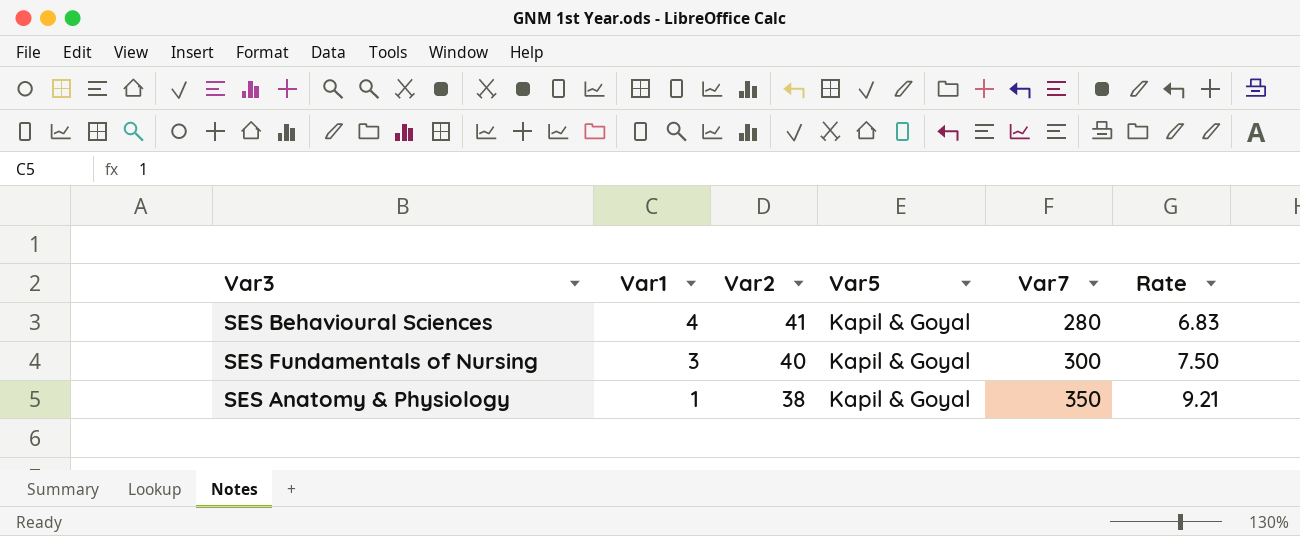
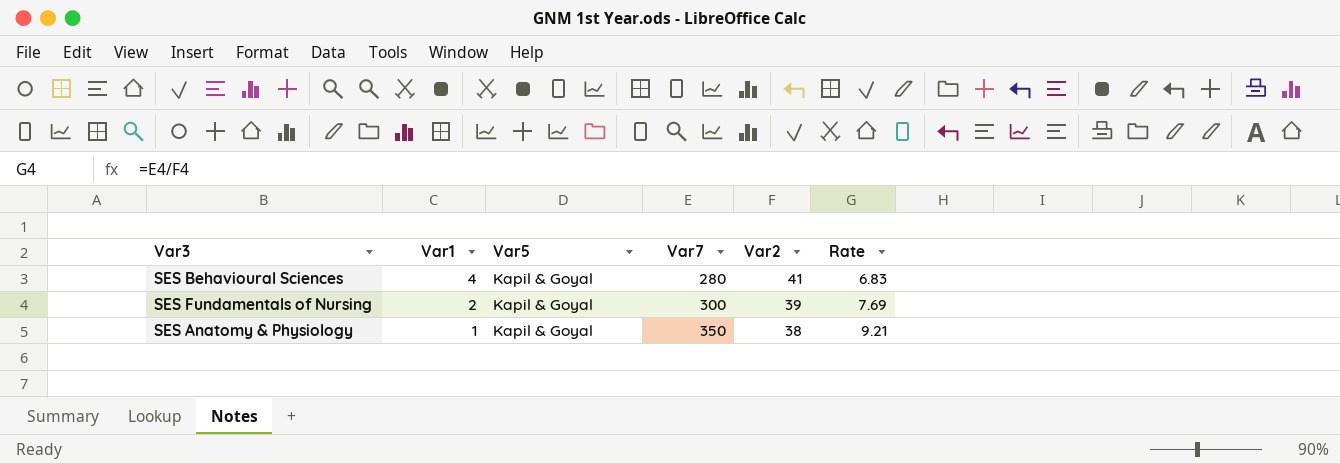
column Var2 | position: 3 -> 5
SES Fundamentals of Nursing | Var1: 3 -> 2
SES Fundamentals of Nursing | Var2: 40 -> 39
SES Fundamentals of Nursing | Rate: 7.50 -> 7.69

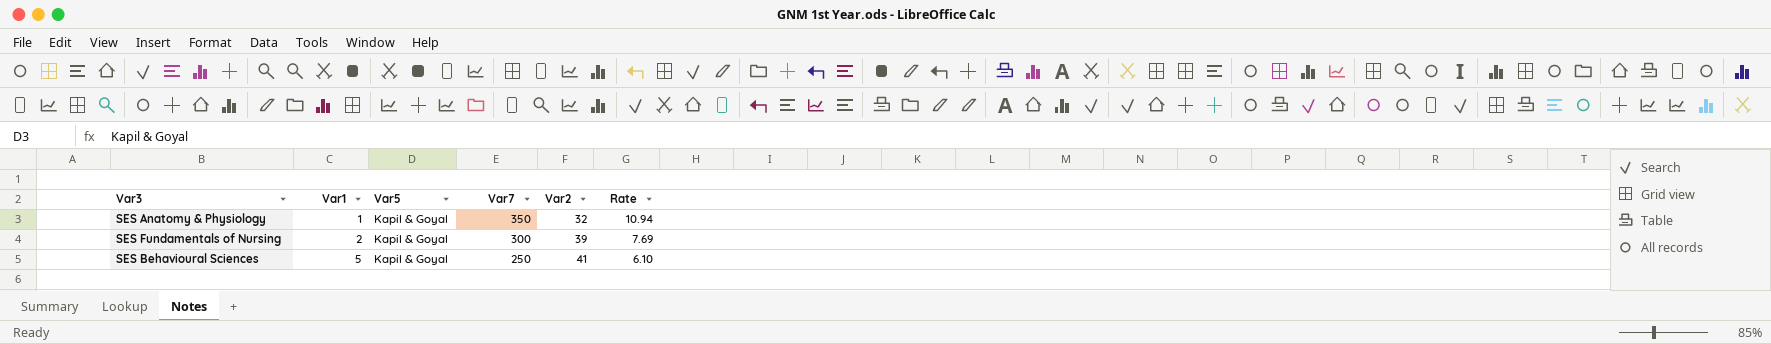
row order: Var1 descending -> Var1 ascending
SES Anatomy & Physiology | Var2: 38 -> 32
SES Anatomy & Physiology | Rate: 9.21 -> 10.94
SES Behavioural Sciences | Var1: 4 -> 5
SES Behavioural Sciences | Var7: 280 -> 250
SES Behavioural Sciences | Rate: 6.83 -> 6.10

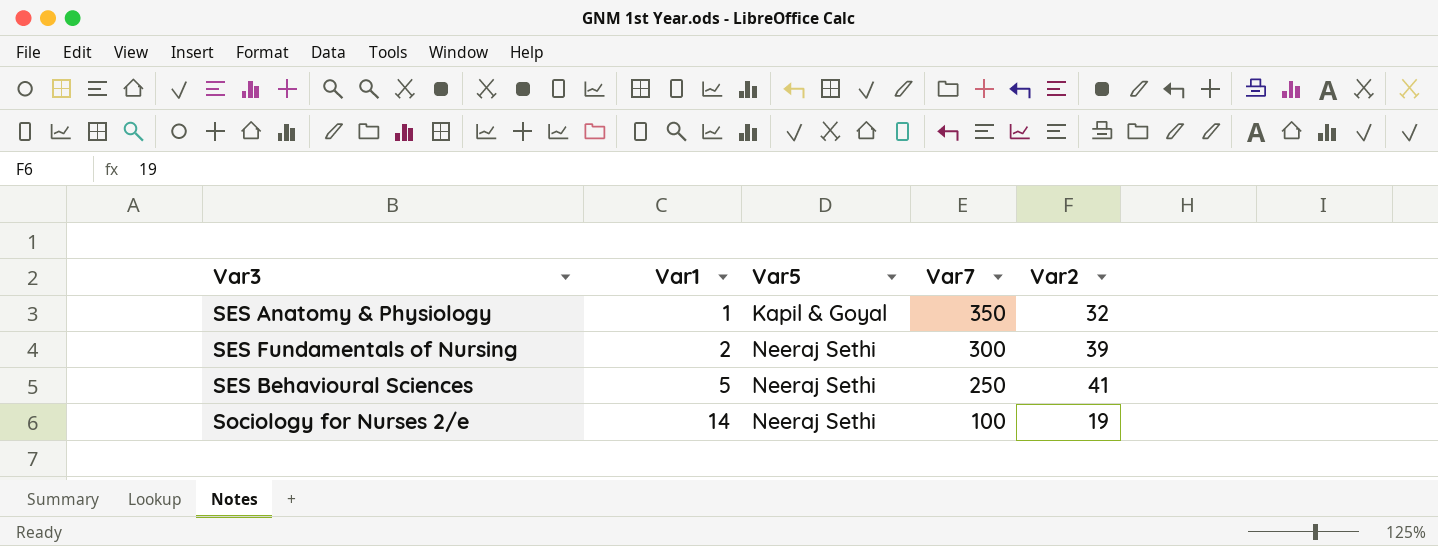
column Rate | formula: [Var7] / [Var2] -> none
SES Fundamentals of Nursing | Var5: Kapil & Goyal -> Neeraj Sethi
SES Behavioural Sciences | Var5: Kapil & Goyal -> Neeraj Sethi
row Sociology for Nurses 2/e: none -> 14 | Neeraj Sethi | 100 | 19

